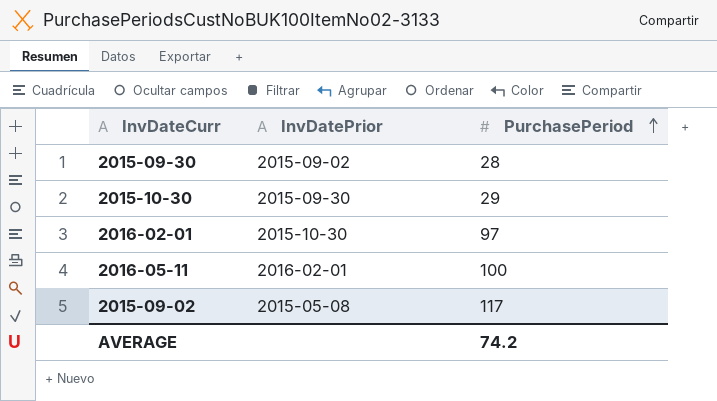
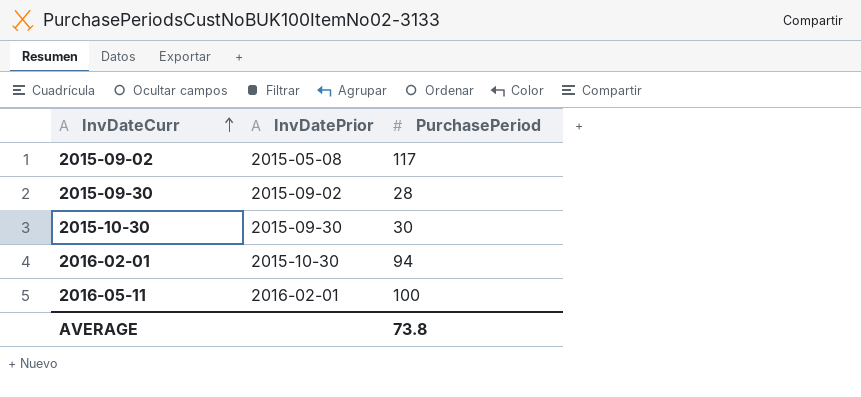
row order: PurchasePeriod ascending -> InvDateCurr ascending
2015-10-30 | PurchasePeriod: 29 -> 30
2016-02-01 | PurchasePeriod: 97 -> 94
AVERAGE | PurchasePeriod: 74.2 -> 73.8

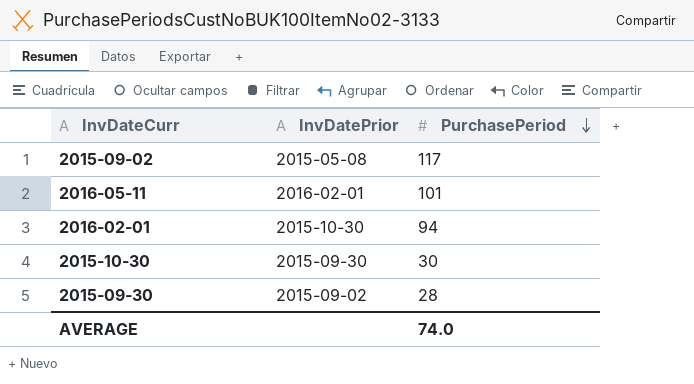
row order: InvDateCurr ascending -> PurchasePeriod descending
2016-05-11 | PurchasePeriod: 100 -> 101
AVERAGE | PurchasePeriod: 73.8 -> 74.0

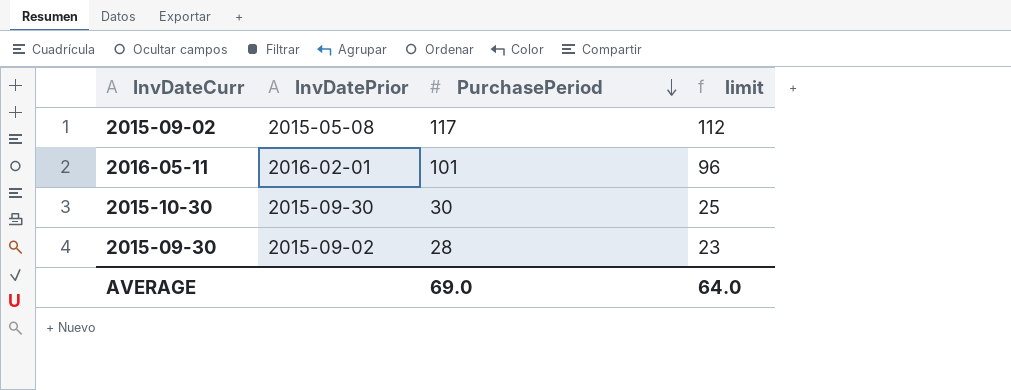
column limit | formula: none -> [PurchasePeriod] - 5
row 2016-02-01: 2015-10-30 | 94 -> none
AVERAGE | PurchasePeriod: 74.0 -> 69.0

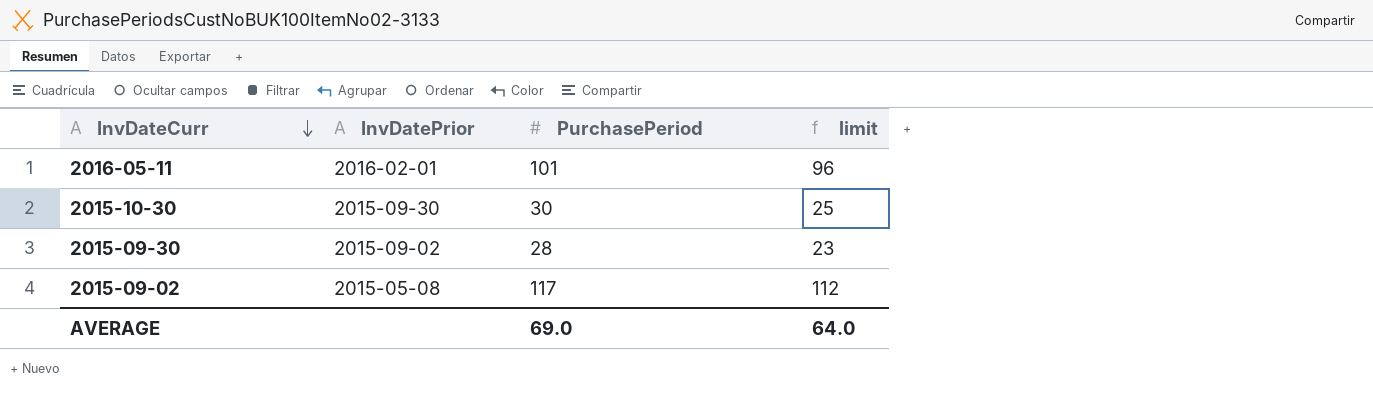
row order: PurchasePeriod descending -> InvDateCurr descending

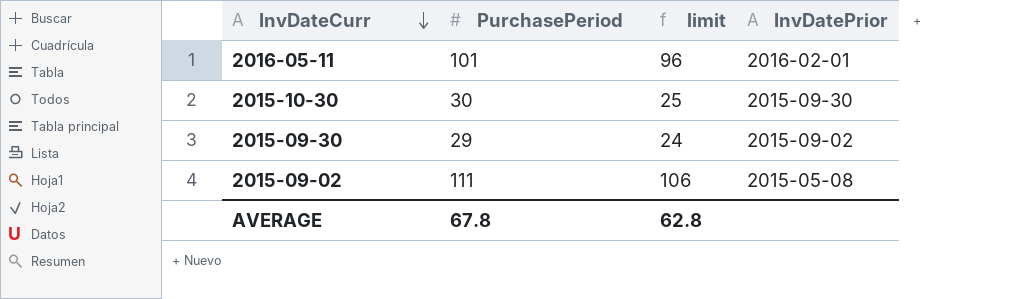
column InvDatePrior | position: 2 -> 4
2015-09-30 | PurchasePeriod: 28 -> 29
2015-09-30 | limit: 23 -> 24
2015-09-02 | PurchasePeriod: 117 -> 111
2015-09-02 | limit: 112 -> 106
AVERAGE | PurchasePeriod: 69.0 -> 67.8
AVERAGE | limit: 64.0 -> 62.8

